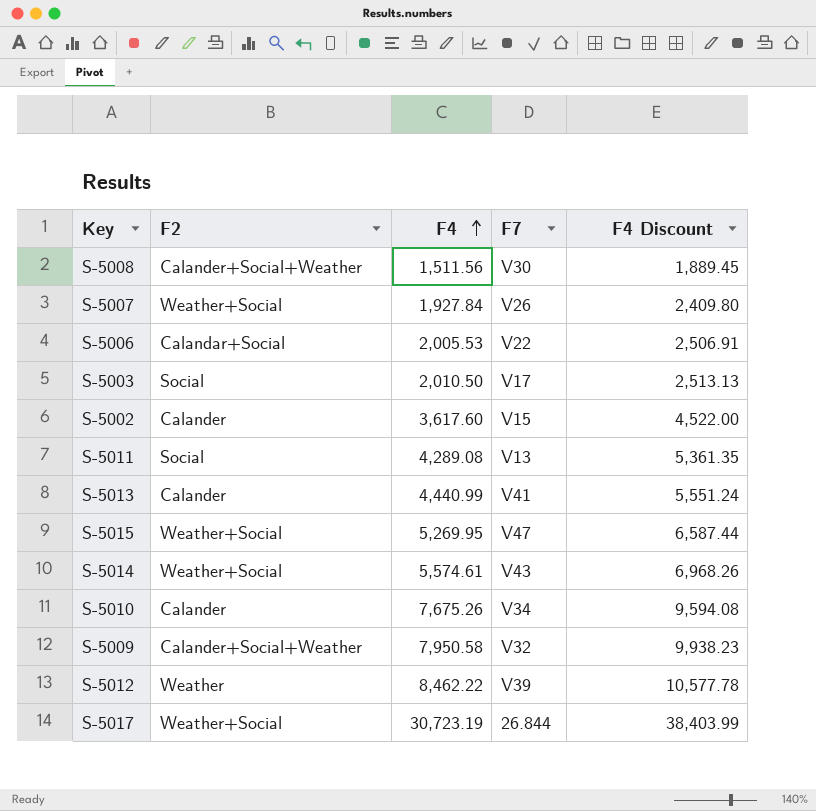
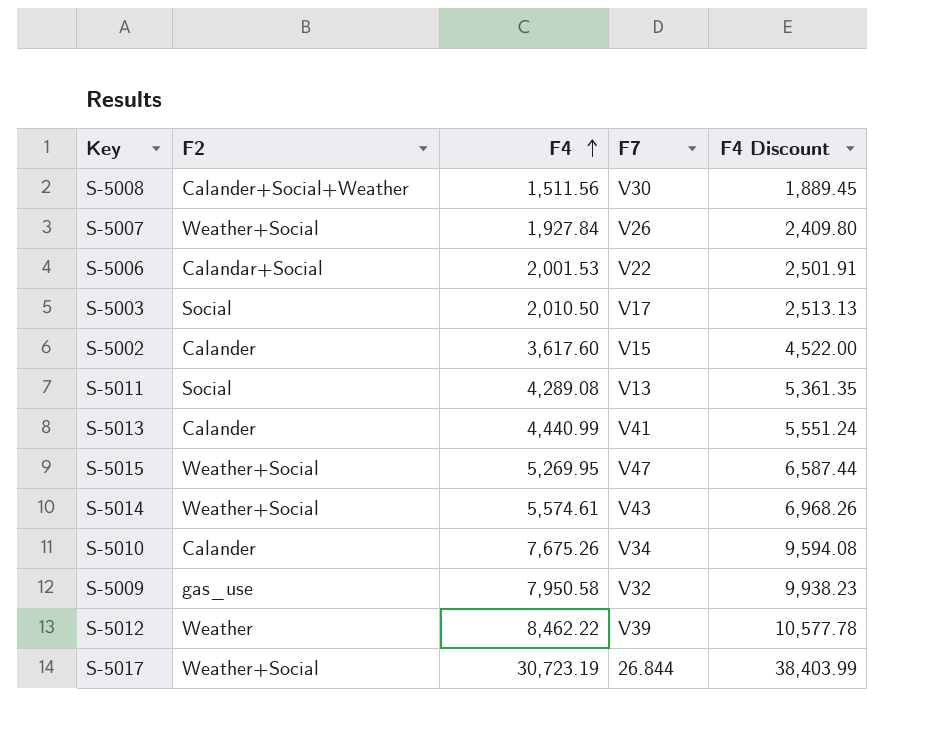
S-5006 | F4: 2,005.53 -> 2,001.53
S-5006 | F4 Discount: 2,506.91 -> 2,501.91
S-5009 | F2: Calander+Social+Weather -> gas_use

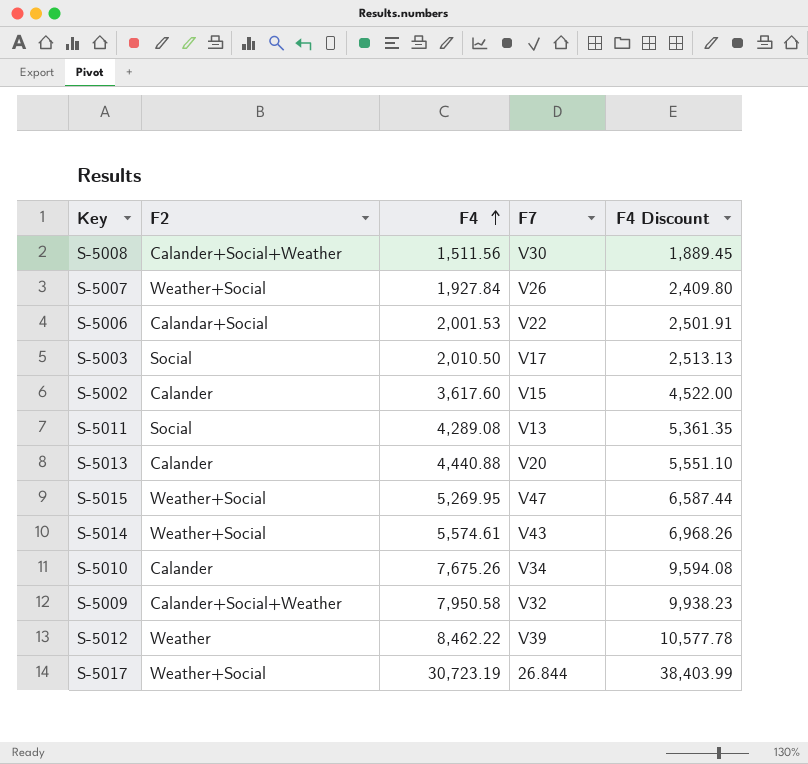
S-5013 | F4: 4,440.99 -> 4,440.88
S-5013 | F7: V41 -> V20
S-5013 | F4 Discount: 5,551.24 -> 5,551.10
S-5009 | F2: gas_use -> Calander+Social+Weather

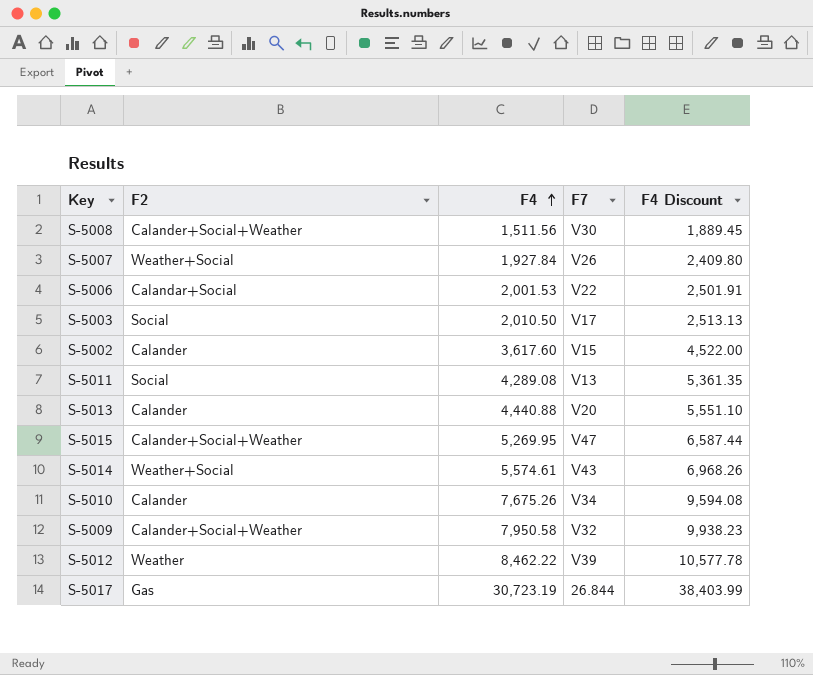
S-5015 | F2: Weather+Social -> Calander+Social+Weather
S-5017 | F2: Weather+Social -> Gas

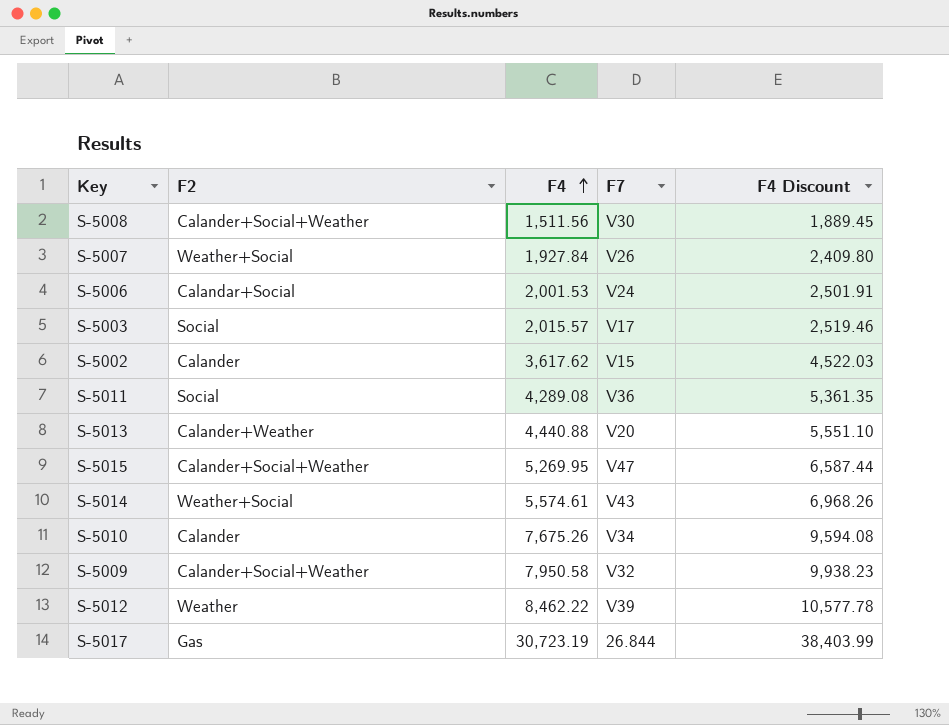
S-5006 | F7: V22 -> V24
S-5003 | F4: 2,010.50 -> 2,015.57
S-5003 | F4 Discount: 2,513.13 -> 2,519.46
S-5002 | F4: 3,617.60 -> 3,617.62
S-5002 | F4 Discount: 4,522.00 -> 4,522.03
S-5011 | F7: V13 -> V36
S-5013 | F2: Calander -> Calander+Weather

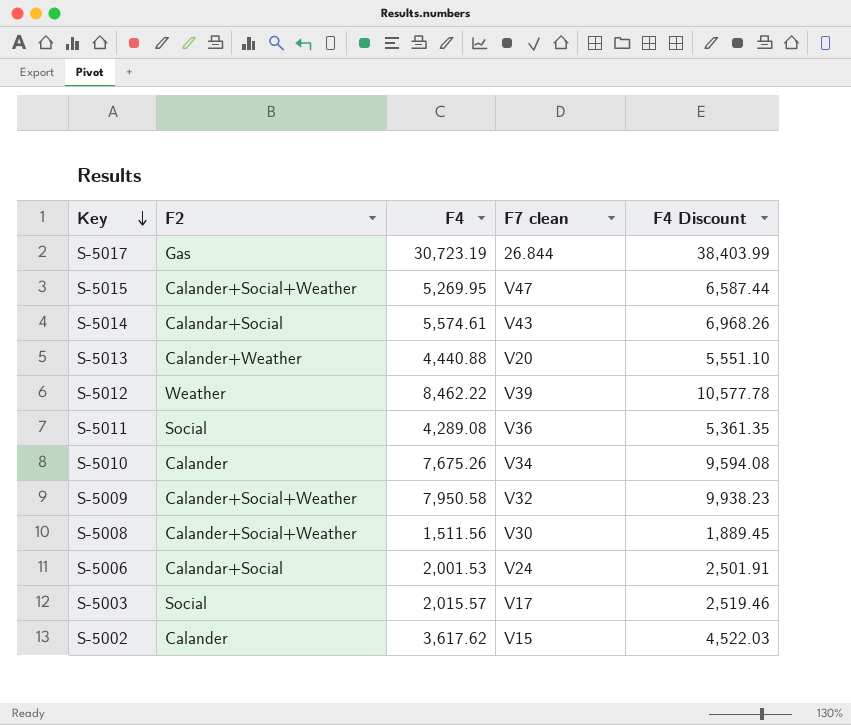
row order: F4 ascending -> Key descending
column name: F7 -> F7 clean
row S-5007: Weather+Social | 1,927.84 | V26 | 2,409.80 -> none
S-5014 | F2: Weather+Social -> Calandar+Social

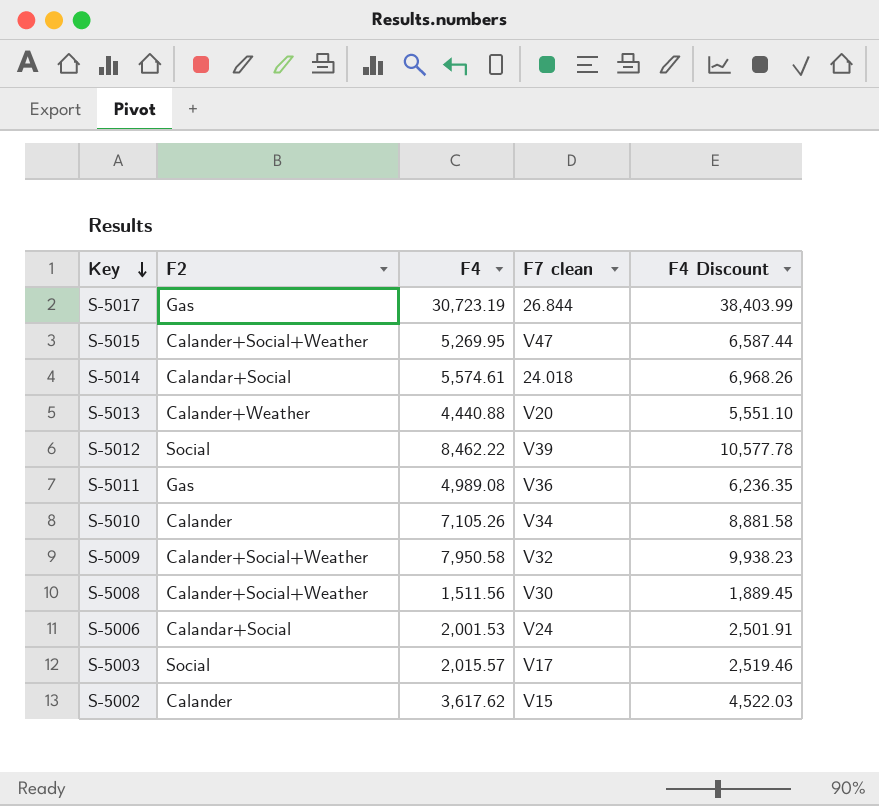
S-5014 | F7 clean: V43 -> 24.018
S-5012 | F2: Weather -> Social
S-5011 | F2: Social -> Gas
S-5011 | F4: 4,289.08 -> 4,989.08
S-5011 | F4 Discount: 5,361.35 -> 6,236.35
S-5010 | F4: 7,675.26 -> 7,105.26
S-5010 | F4 Discount: 9,594.08 -> 8,881.58

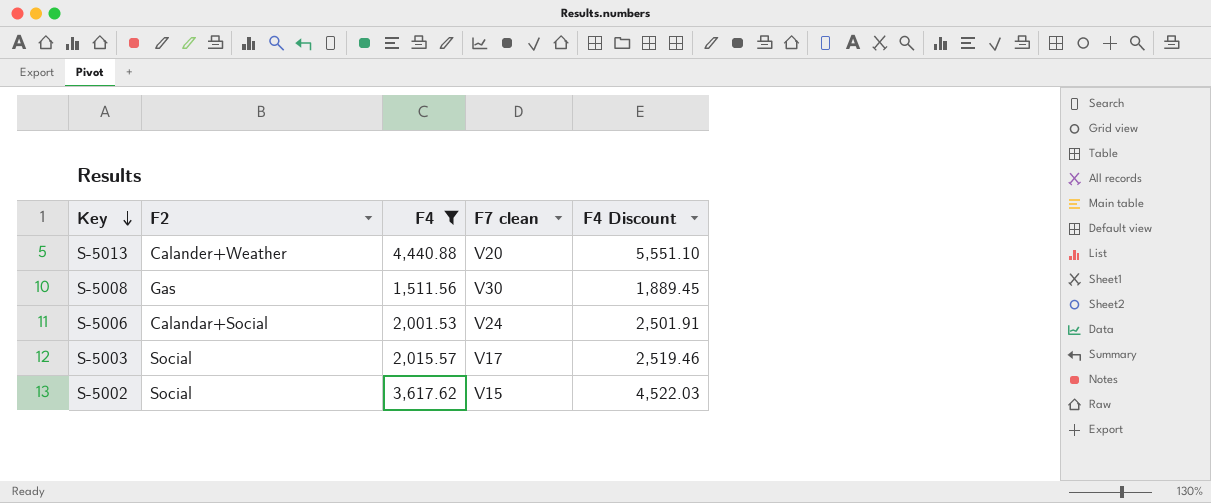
filter: none -> F4 <= 4,440.88
S-5008 | F2: Calander+Social+Weather -> Gas
S-5002 | F2: Calander -> Social

